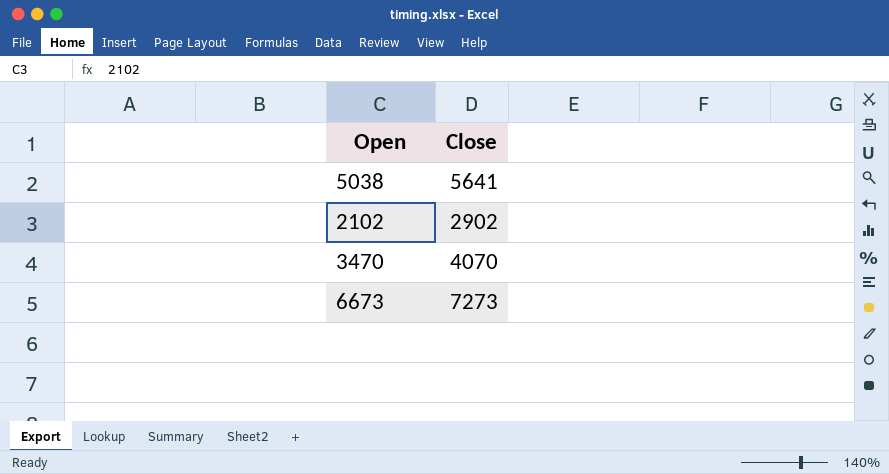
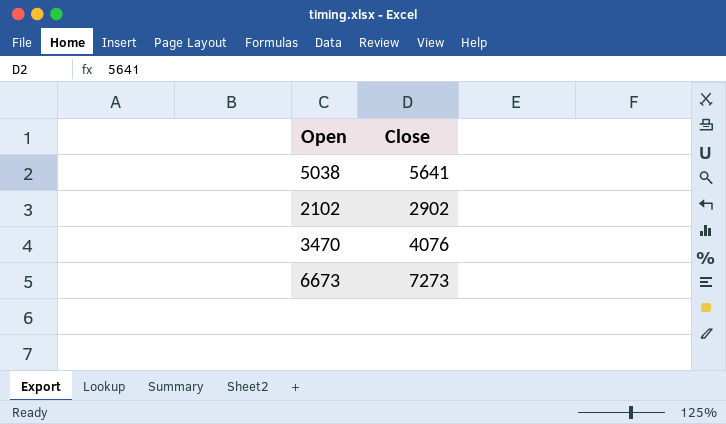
3470 | Close: 4070 -> 4076

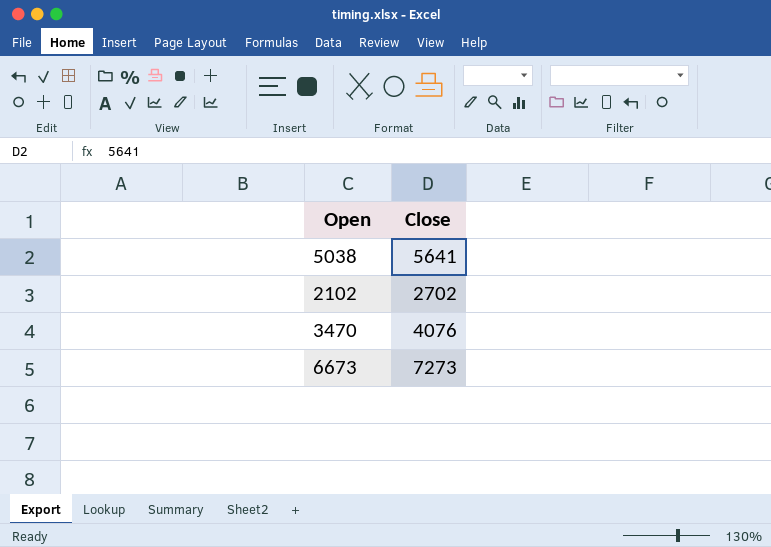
2102 | Close: 2902 -> 2702

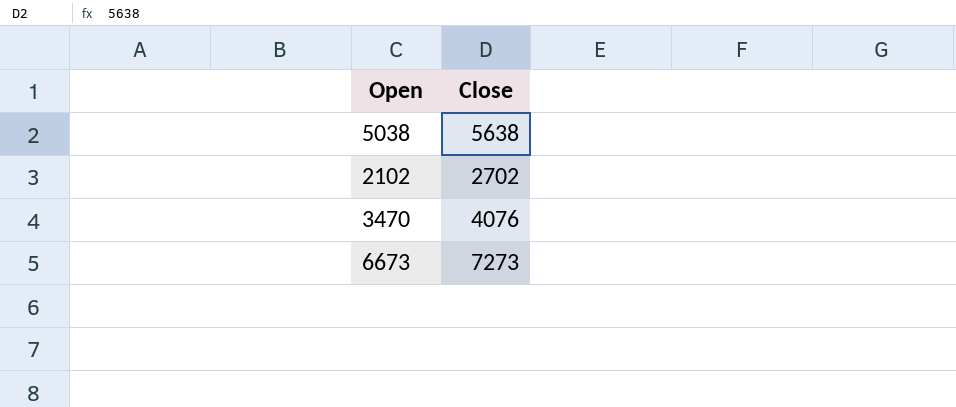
5038 | Close: 5641 -> 5638

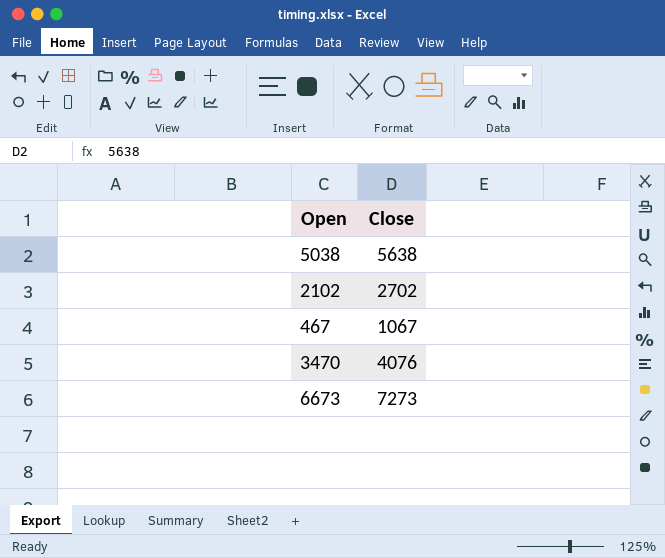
row 467: none -> 1067

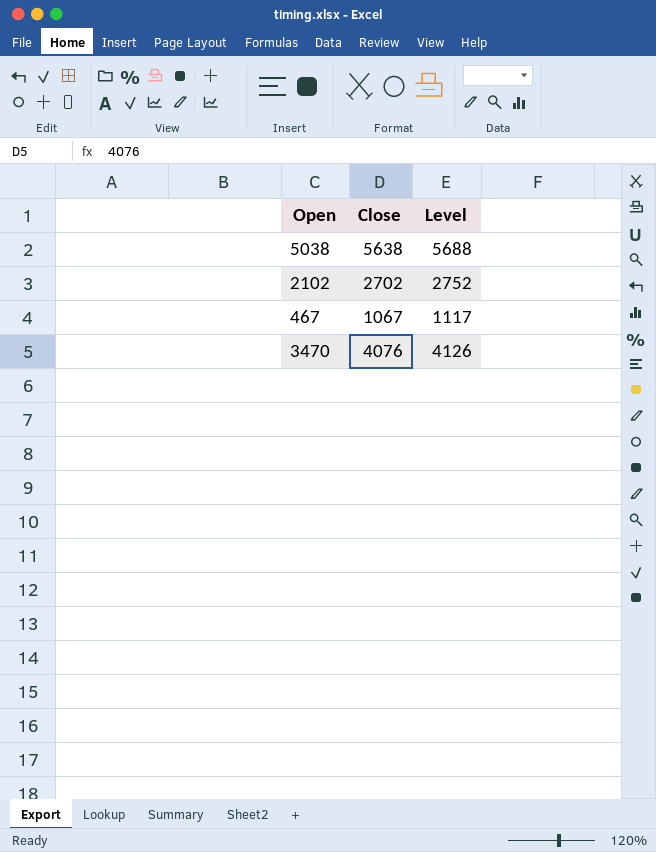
column Level | formula: none -> [Close] + 50
row 6673: 7273 -> none

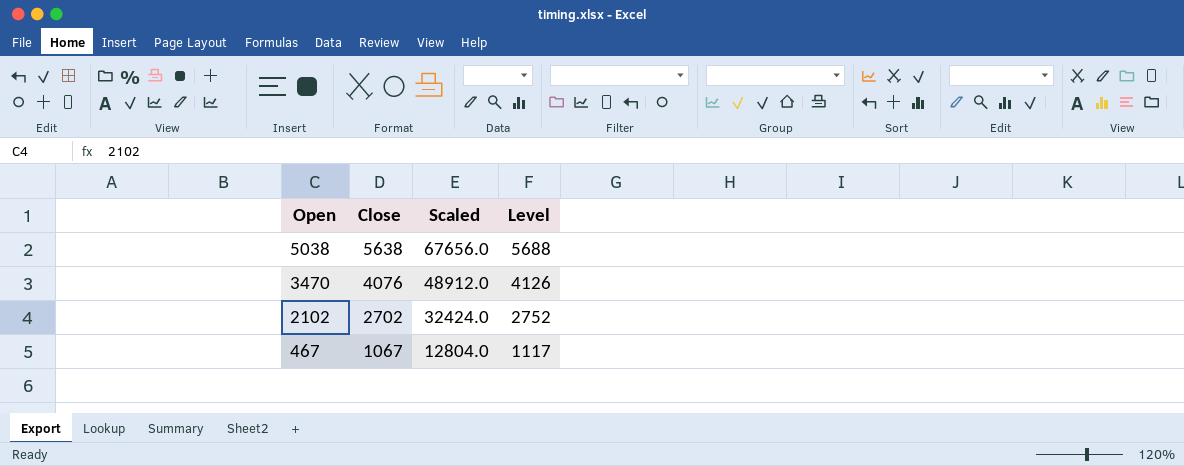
row order: none -> Open descending
column Scaled | formula: none -> [Close] * 12

